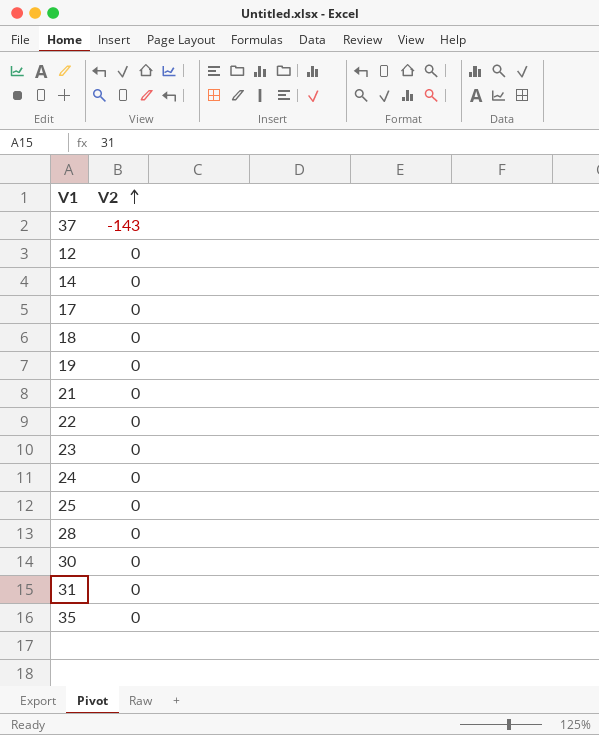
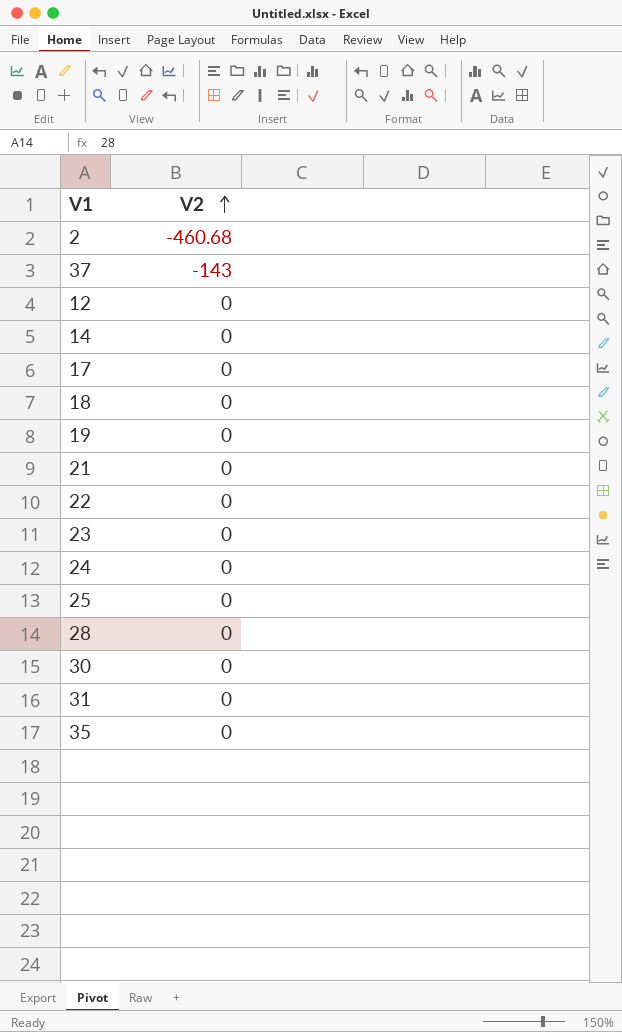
row 2: none -> -460.68

